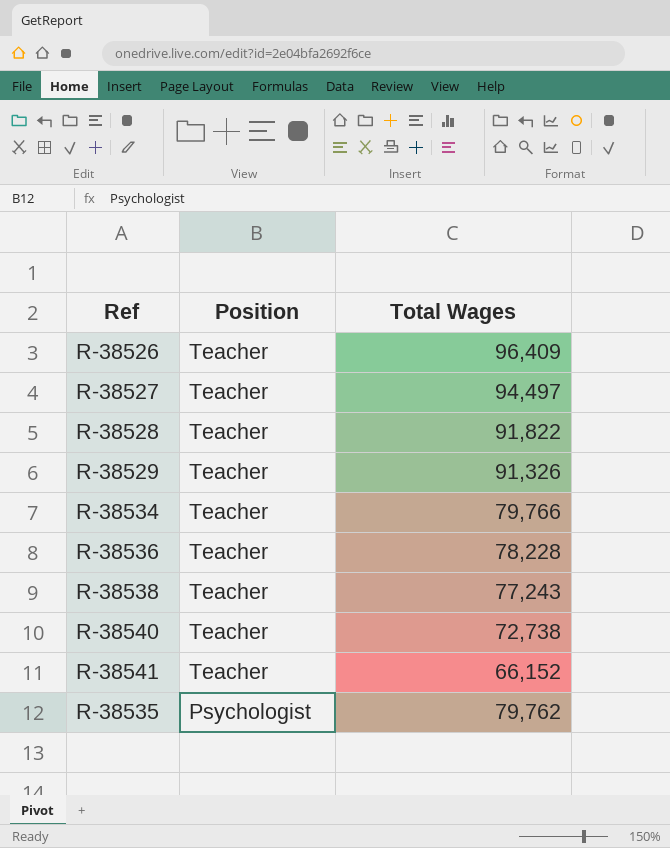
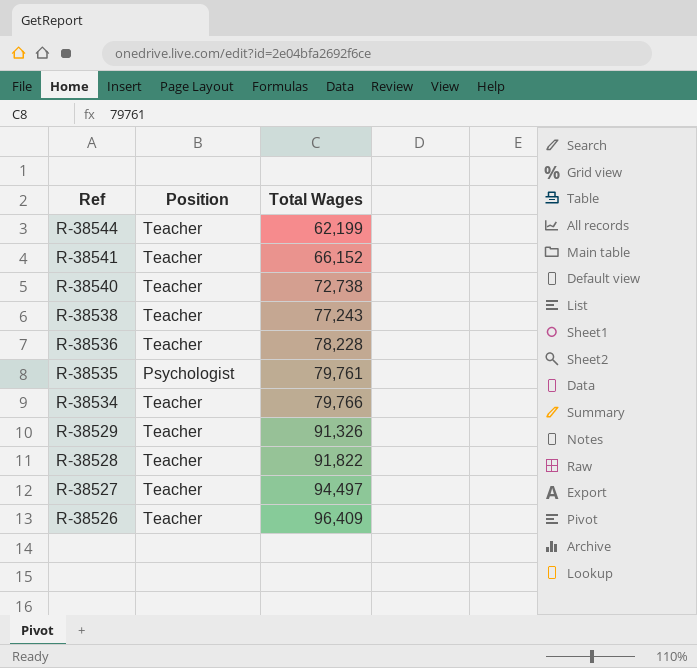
row order: Position descending -> Ref descending
row R-38544: none -> Teacher | 62,199
R-38535 | Total Wages: 79,762 -> 79,761

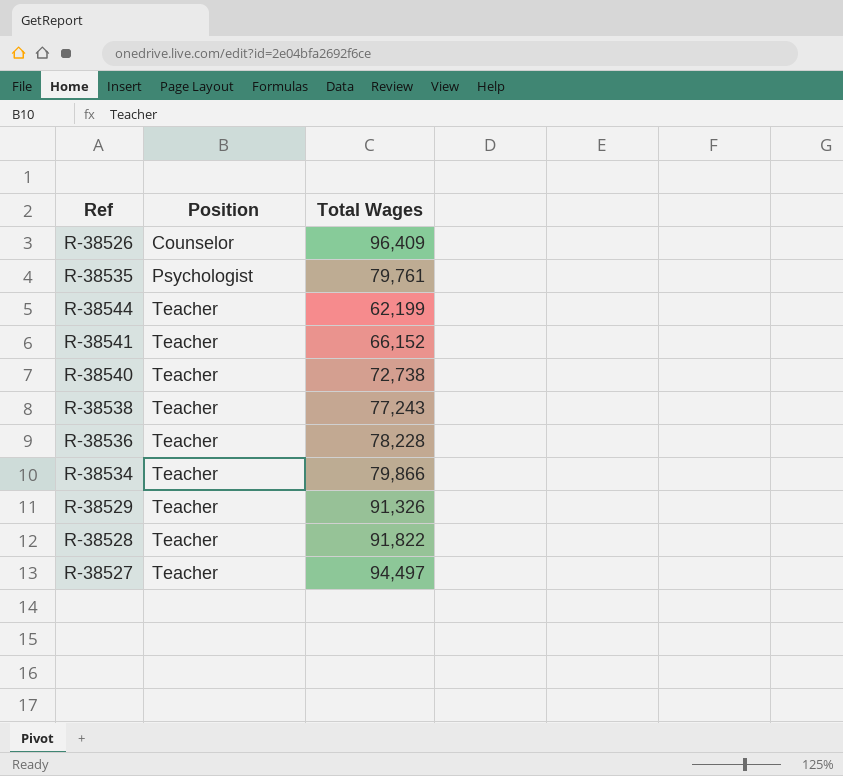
row order: Ref descending -> Position ascending
R-38526 | Position: Teacher -> Counselor
R-38534 | Total Wages: 79,766 -> 79,866

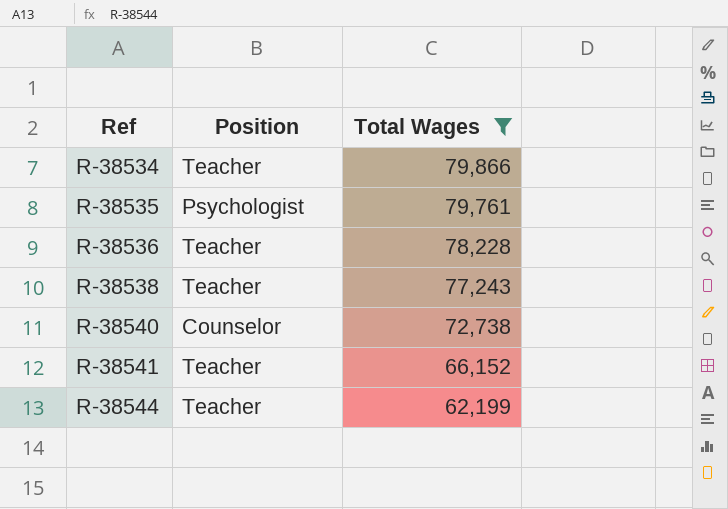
filter: none -> Total Wages <= 79,866
row order: Position ascending -> Ref ascending
R-38540 | Position: Teacher -> Counselor

